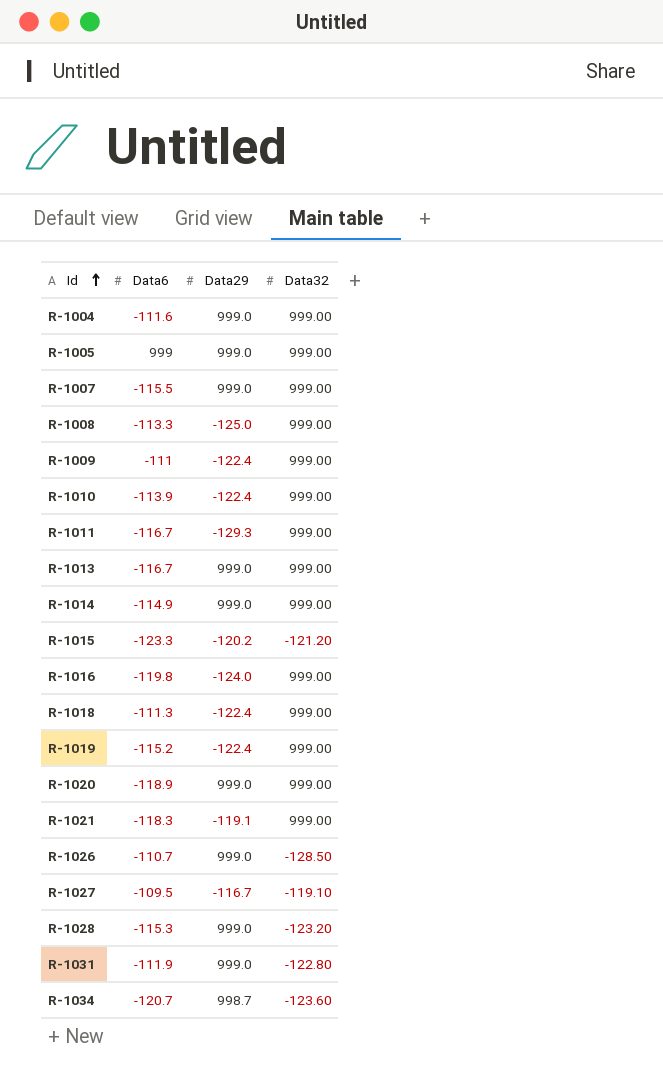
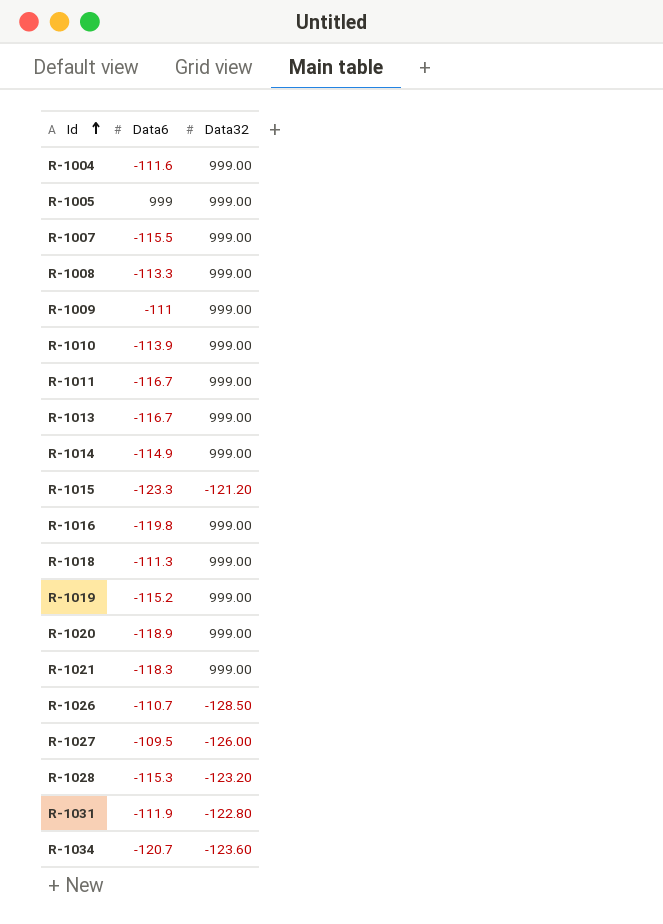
column Data29 | position: 3 -> none
R-1027 | Data32: -119.10 -> -126.00

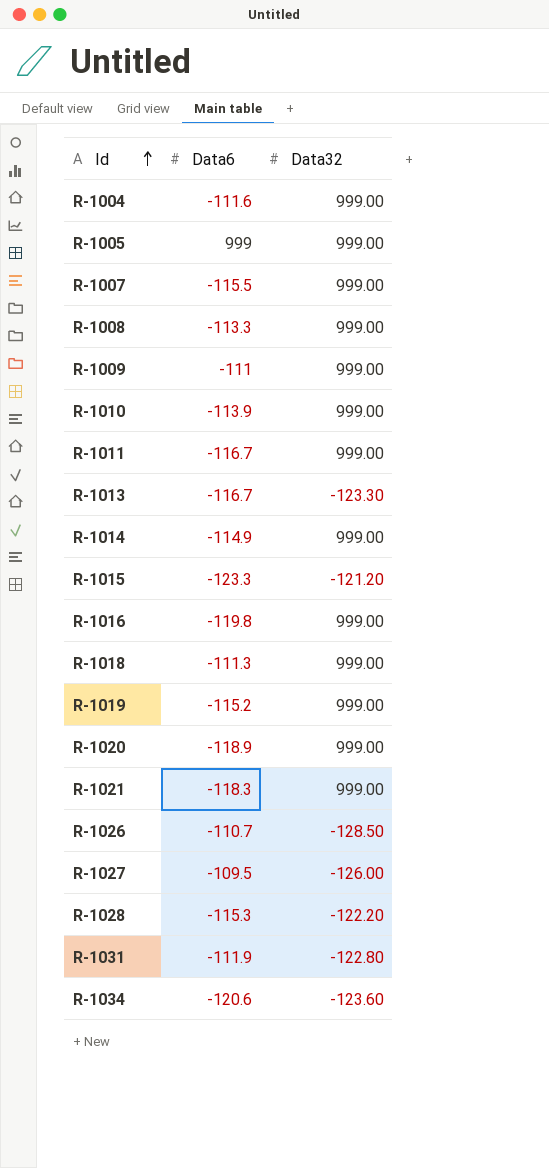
R-1013 | Data32: 999.00 -> -123.30
R-1028 | Data32: -123.20 -> -122.20
R-1034 | Data6: -120.7 -> -120.6

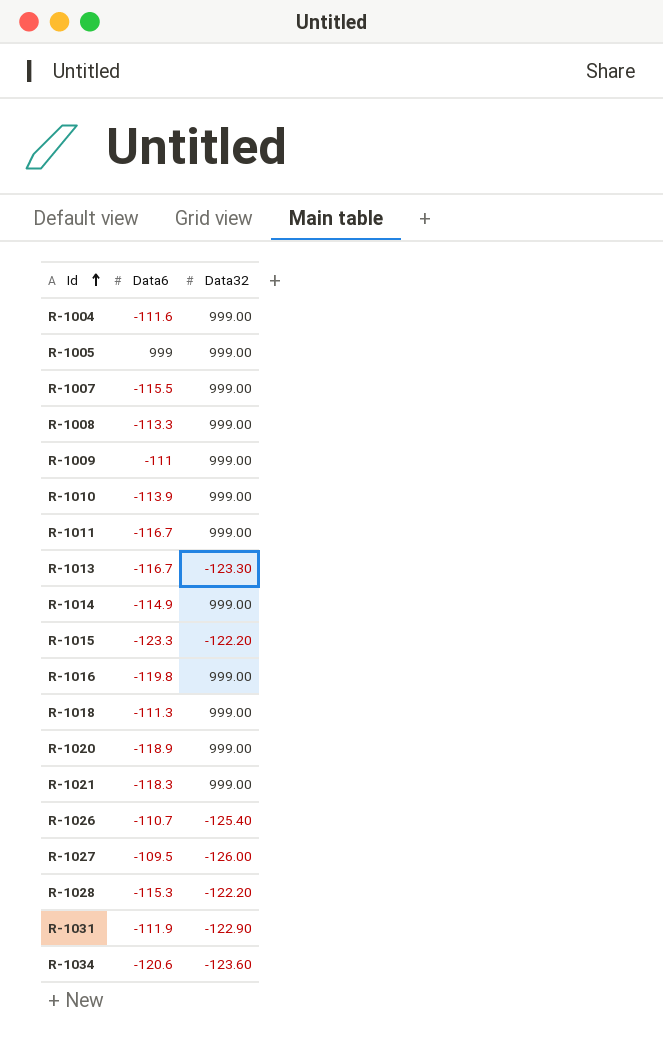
row R-1019: -115.2 | 999.00 -> none
R-1015 | Data32: -121.20 -> -122.20
R-1026 | Data32: -128.50 -> -125.40
R-1031 | Data32: -122.80 -> -122.90

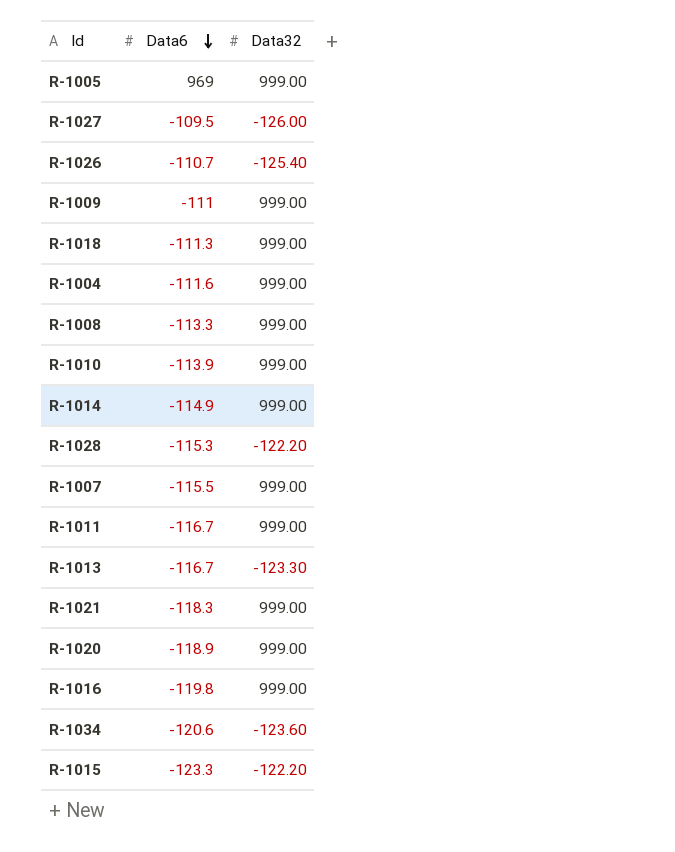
row order: Id ascending -> Data6 descending
row R-1031: -111.9 | -122.90 -> none
R-1005 | Data6: 999 -> 969

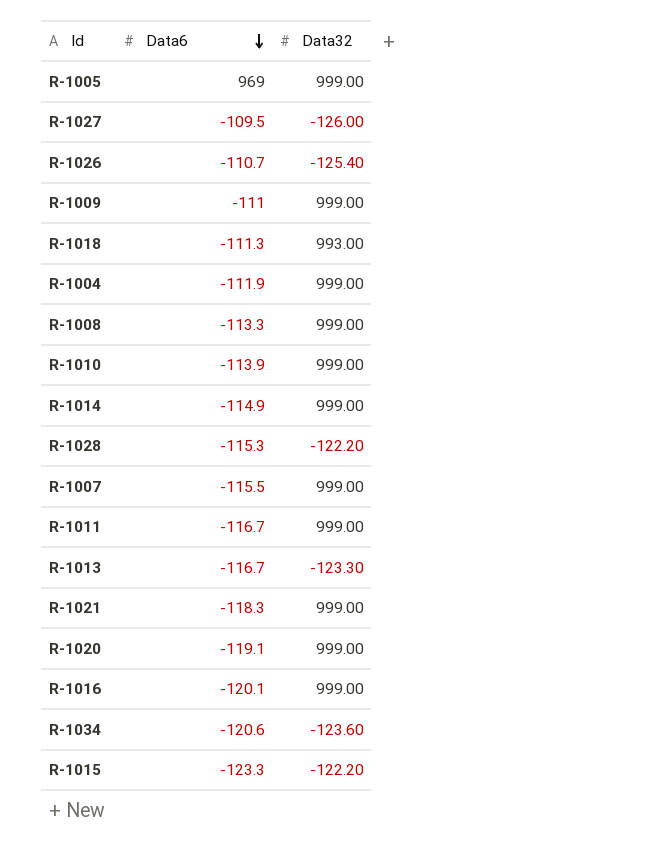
R-1018 | Data32: 999.00 -> 993.00
R-1004 | Data6: -111.6 -> -111.9
R-1020 | Data6: -118.9 -> -119.1
R-1016 | Data6: -119.8 -> -120.1

